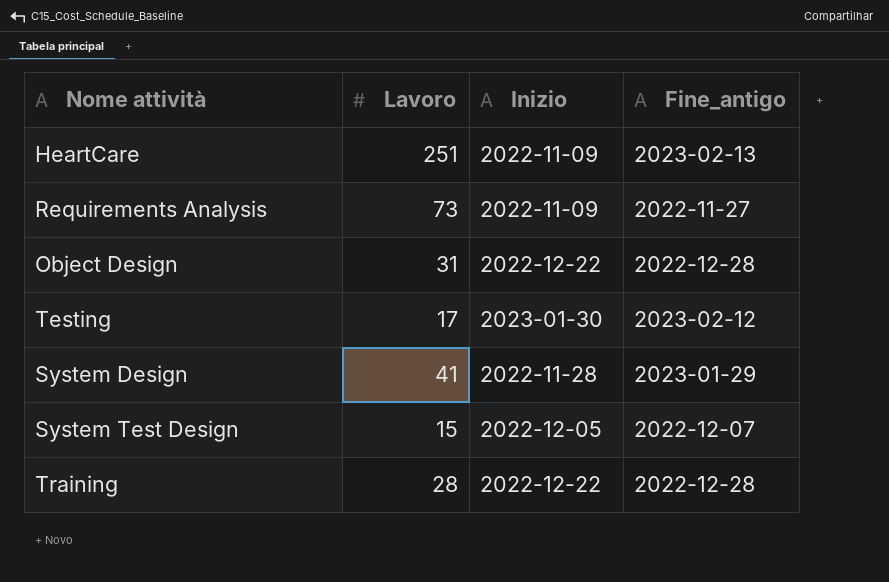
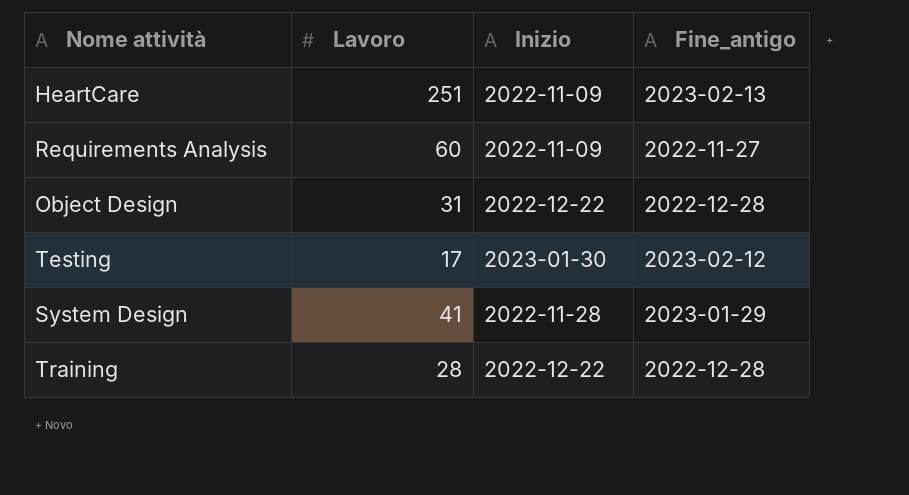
row System Test Design: 15 | 2022-12-05 | 2022-12-07 -> none
Requirements Analysis | Lavoro: 73 -> 60

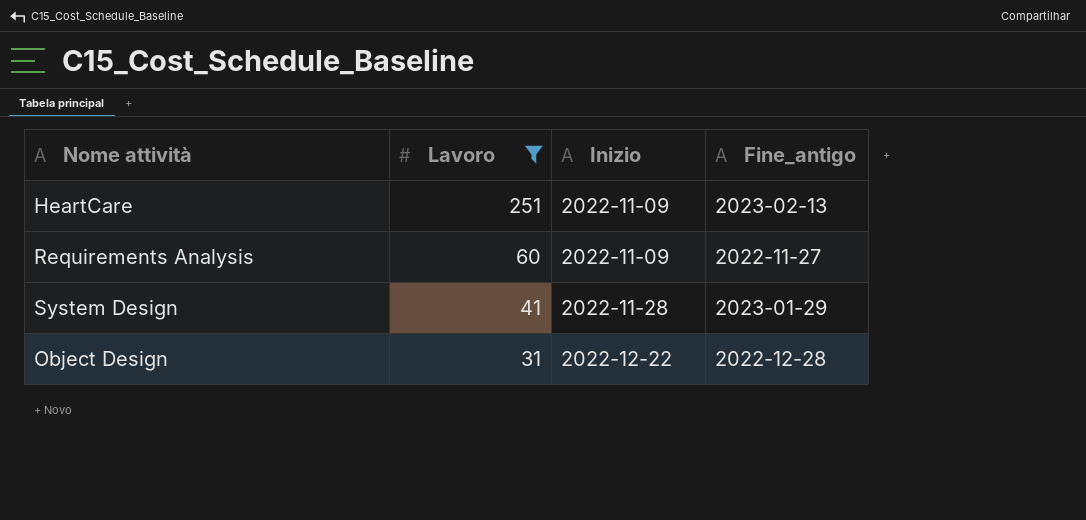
filter: none -> Lavoro >= 31
row order: none -> Lavoro descending

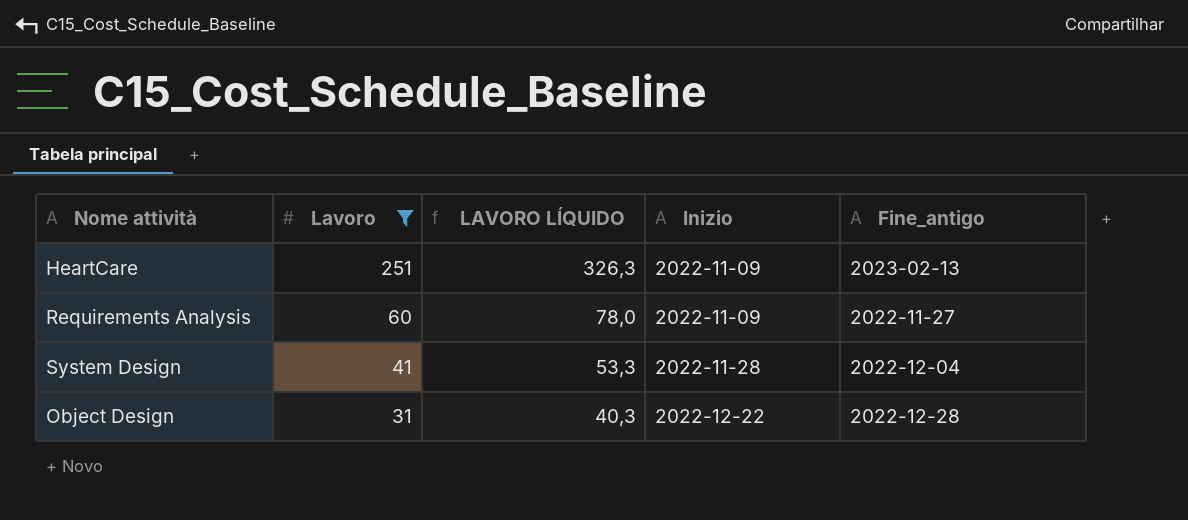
column LAVORO LÍQUIDO | formula: none -> [Lavoro] * 1,3
System Design | Fine_antigo: 2023-01-29 -> 2022-12-04

